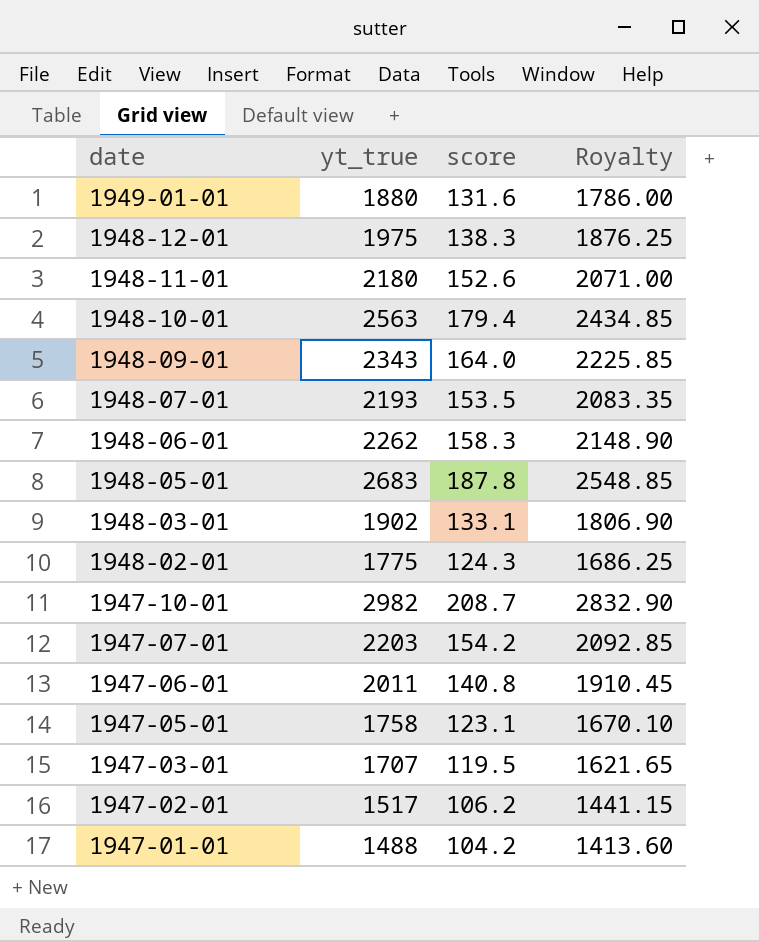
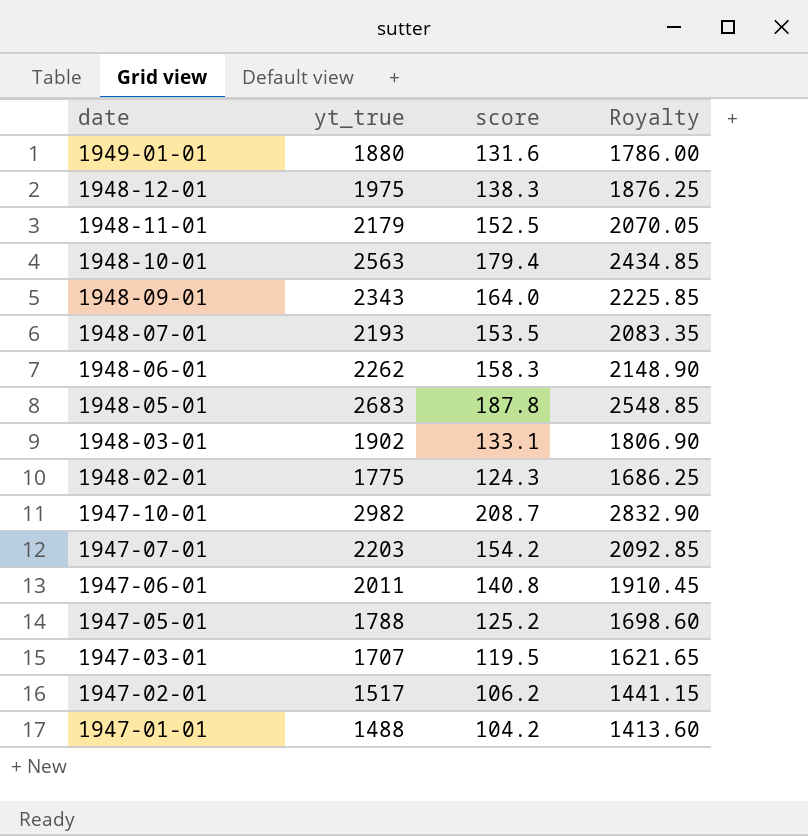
1948-11-01 | yt_true: 2180 -> 2179
1948-11-01 | score: 152.6 -> 152.5
1948-11-01 | Royalty: 2071.00 -> 2070.05
1947-05-01 | yt_true: 1758 -> 1788
1947-05-01 | score: 123.1 -> 125.2
1947-05-01 | Royalty: 1670.10 -> 1698.60

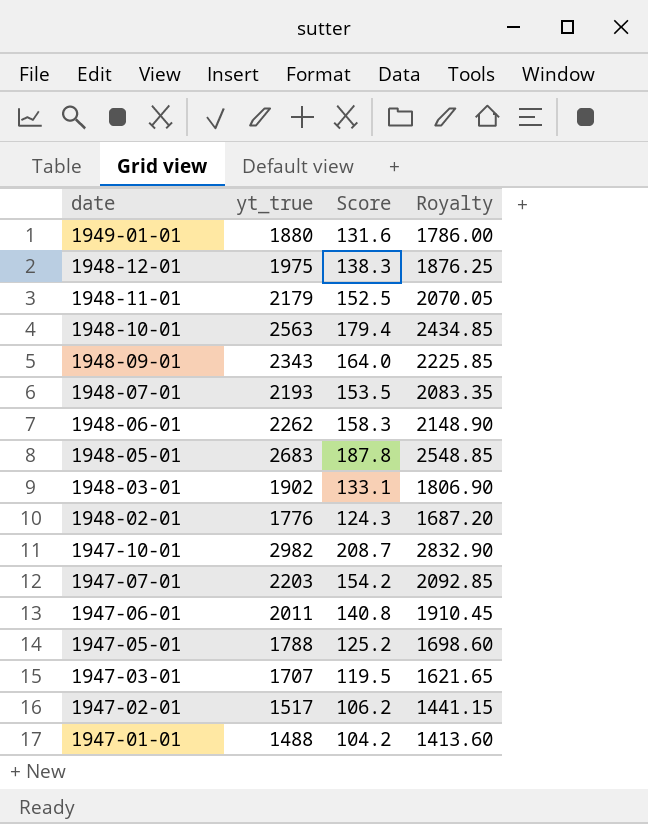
column name: score -> Score
1948-02-01 | yt_true: 1775 -> 1776
1948-02-01 | Royalty: 1686.25 -> 1687.20

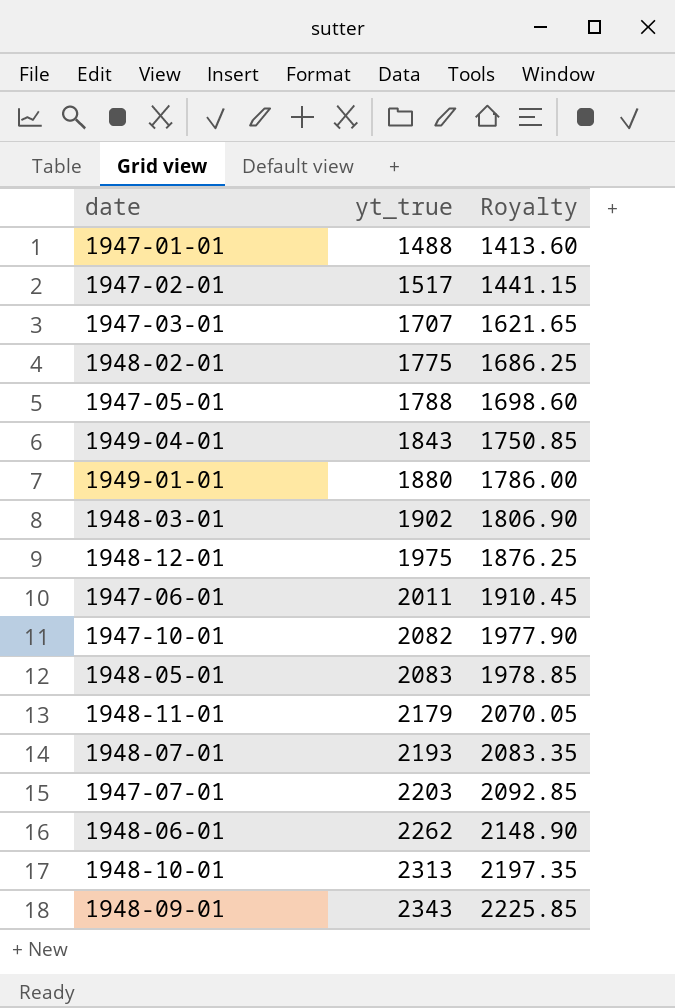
row order: date descending -> yt_true ascending
column Score | formula: [yt_true] * 0.07 -> none
1948-02-01 | yt_true: 1776 -> 1775
1948-02-01 | Royalty: 1687.20 -> 1686.25
row 1949-04-01: none -> 1843 | 1750.85
1947-10-01 | yt_true: 2982 -> 2082
1947-10-01 | Royalty: 2832.90 -> 1977.90
1948-05-01 | yt_true: 2683 -> 2083
1948-05-01 | Royalty: 2548.85 -> 1978.85
1948-10-01 | yt_true: 2563 -> 2313
1948-10-01 | Royalty: 2434.85 -> 2197.35

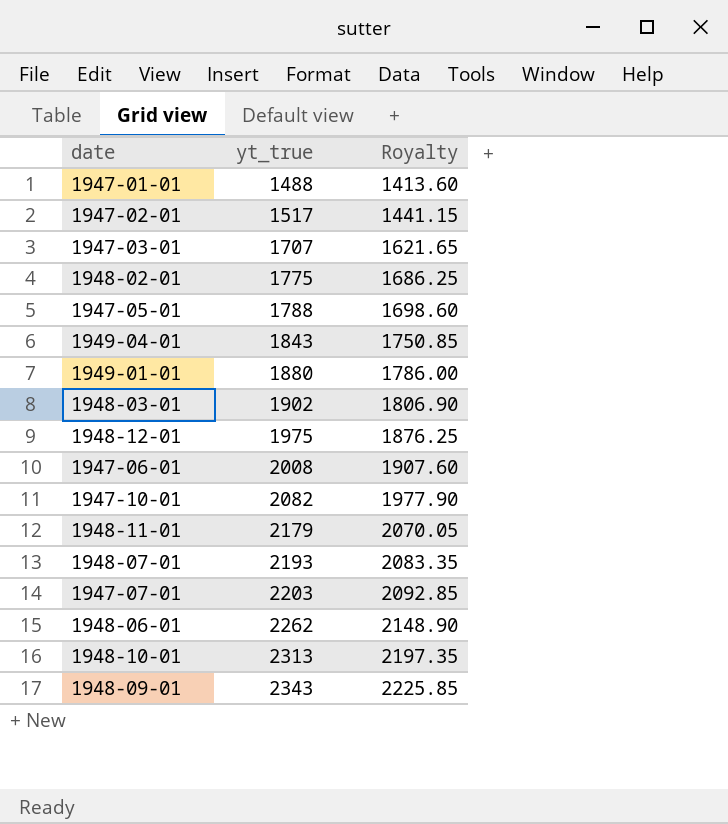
row 1948-05-01: 2083 | 1978.85 -> none
1947-06-01 | yt_true: 2011 -> 2008
1947-06-01 | Royalty: 1910.45 -> 1907.60

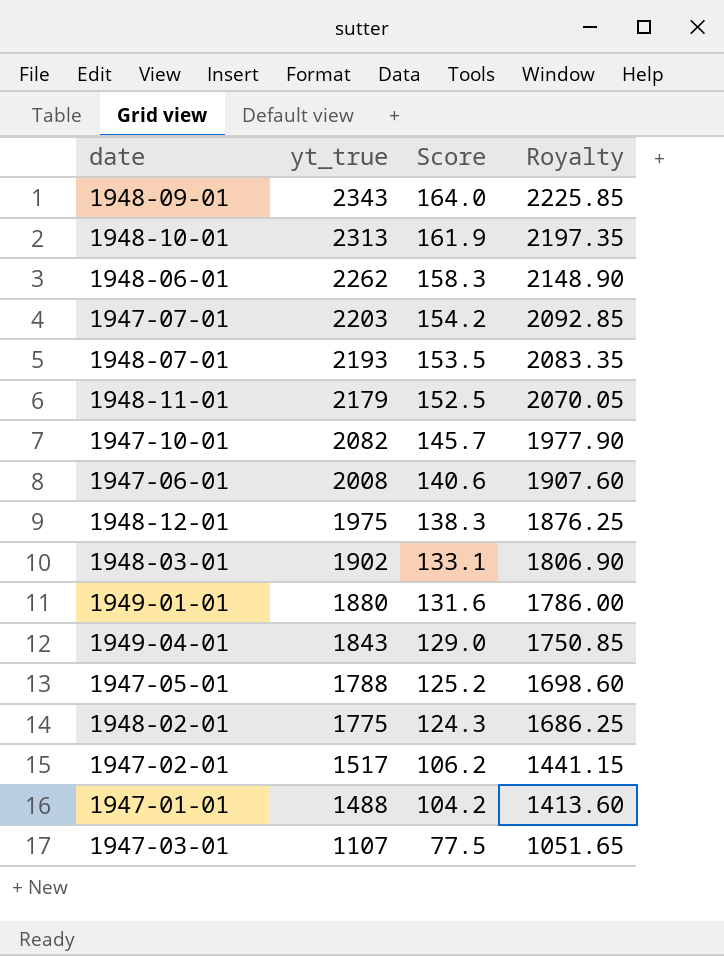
row order: yt_true ascending -> yt_true descending
column Score | formula: none -> [yt_true] * 0.07
1947-03-01 | yt_true: 1707 -> 1107
1947-03-01 | Royalty: 1621.65 -> 1051.65

